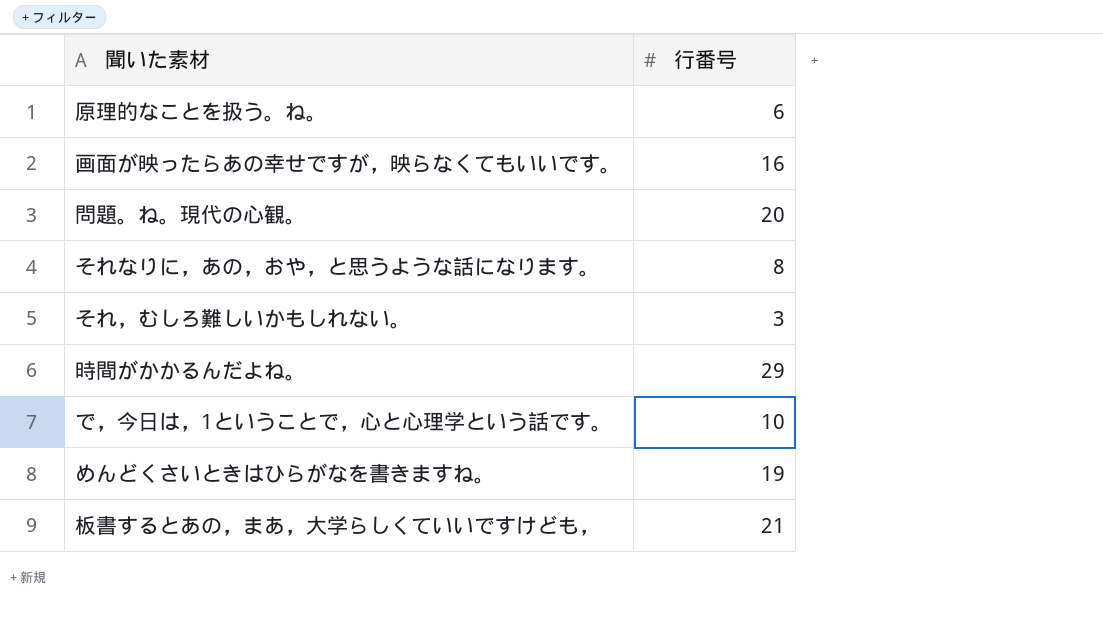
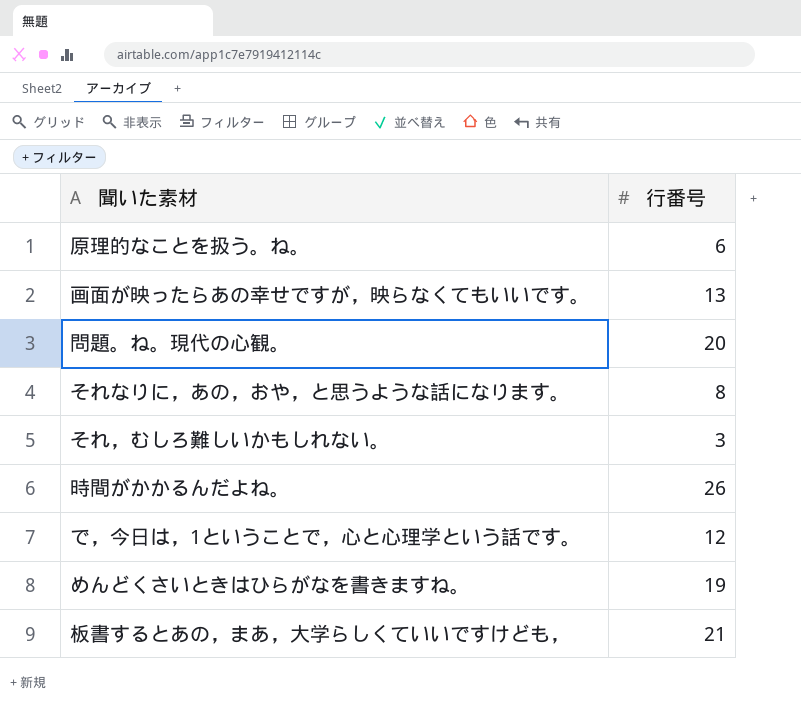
画面が映ったらあの幸せですが，映らなくてもいいです。 | 行番号: 16 -> 13
時間がかかるんだよね。 | 行番号: 29 -> 26
で，今日は，1ということで，心と心理学という話です。 | 行番号: 10 -> 12

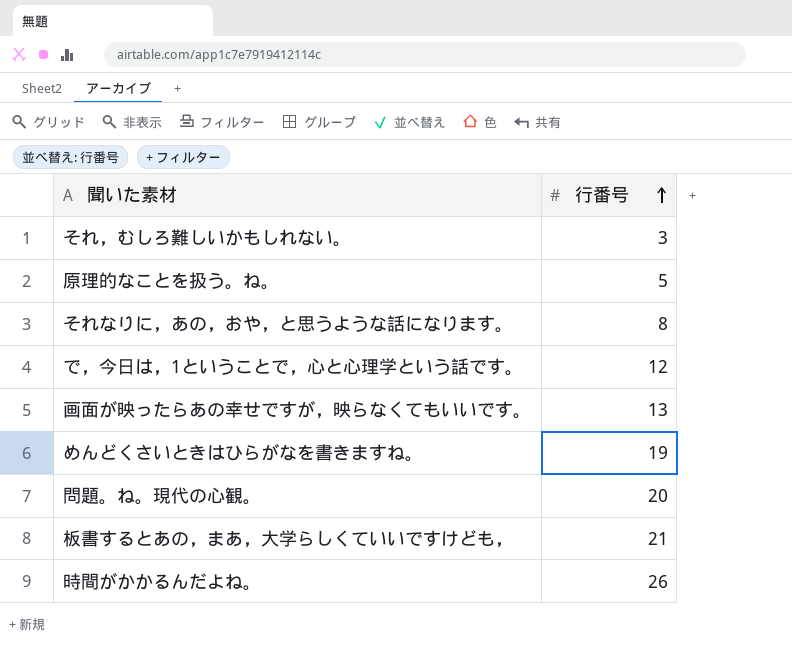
row order: none -> 行番号 ascending
原理的なことを扱う。ね。 | 行番号: 6 -> 5

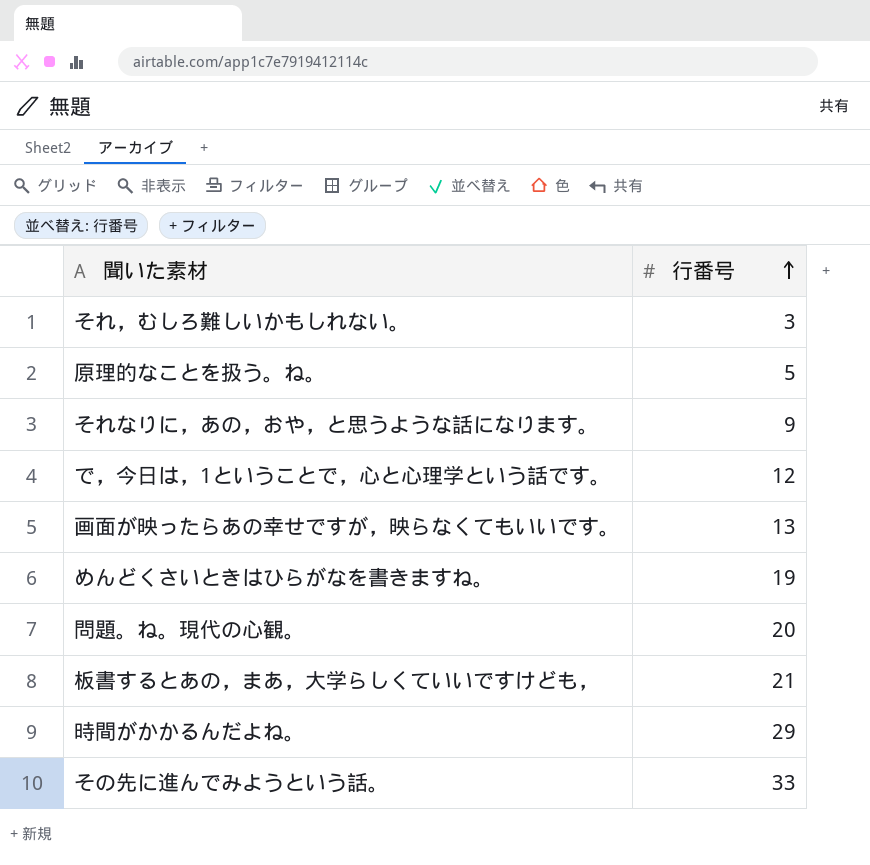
それなりに，あの，おや，と思うような話になります。 | 行番号: 8 -> 9
時間がかかるんだよね。 | 行番号: 26 -> 29
row その先に進んでみようという話。: none -> 33

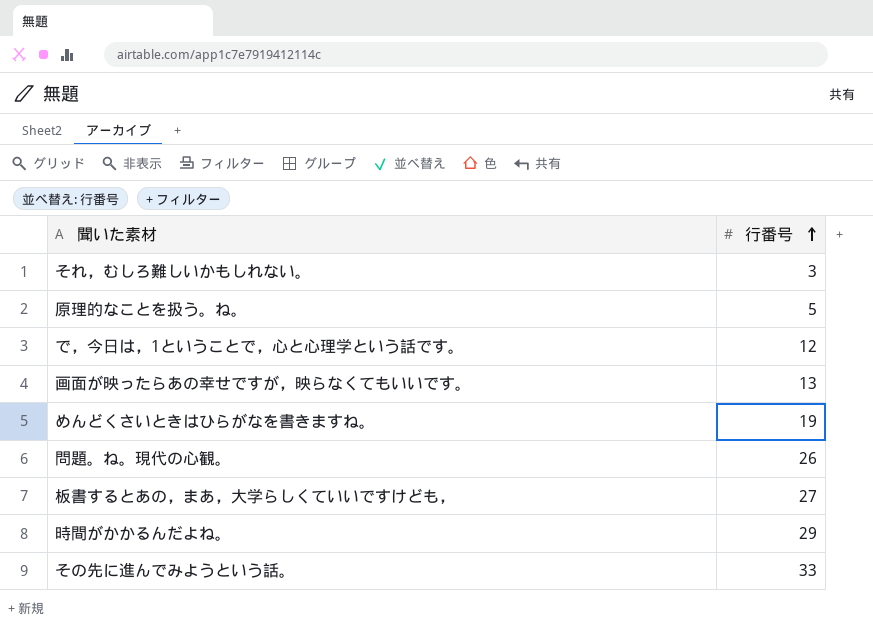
row それなりに，あの，おや，と思うような話になります。: 9 -> none
問題。ね。現代の心観。 | 行番号: 20 -> 26
板書するとあの，まあ，大学らしくていいですけども， | 行番号: 21 -> 27

